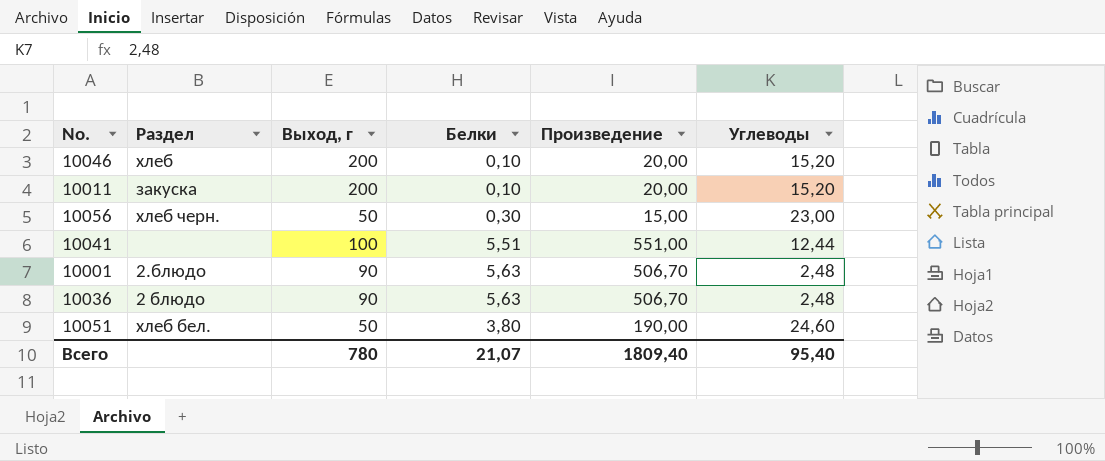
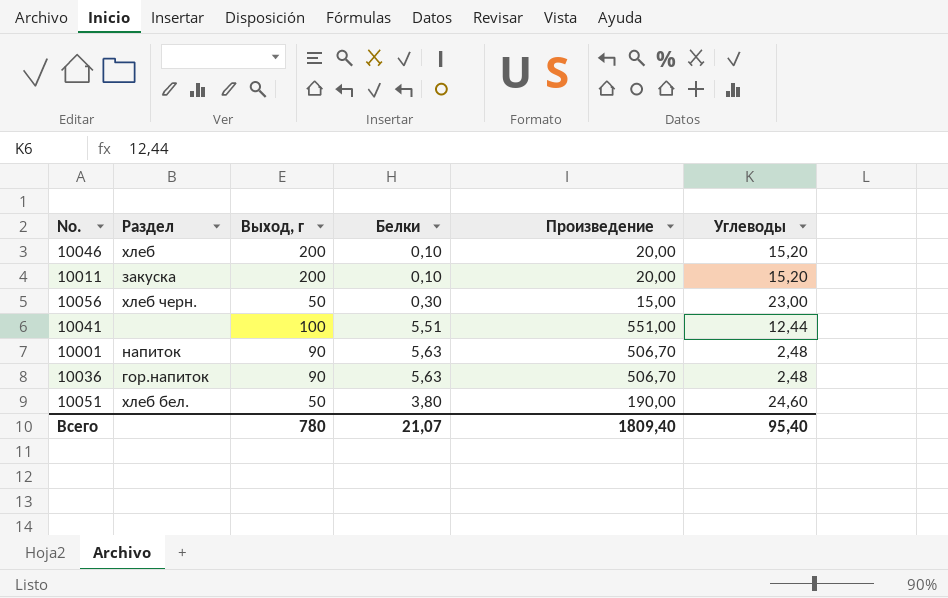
10001 | Раздел: 2.блюдо -> напиток
10036 | Раздел: 2 блюдо -> гор.напиток

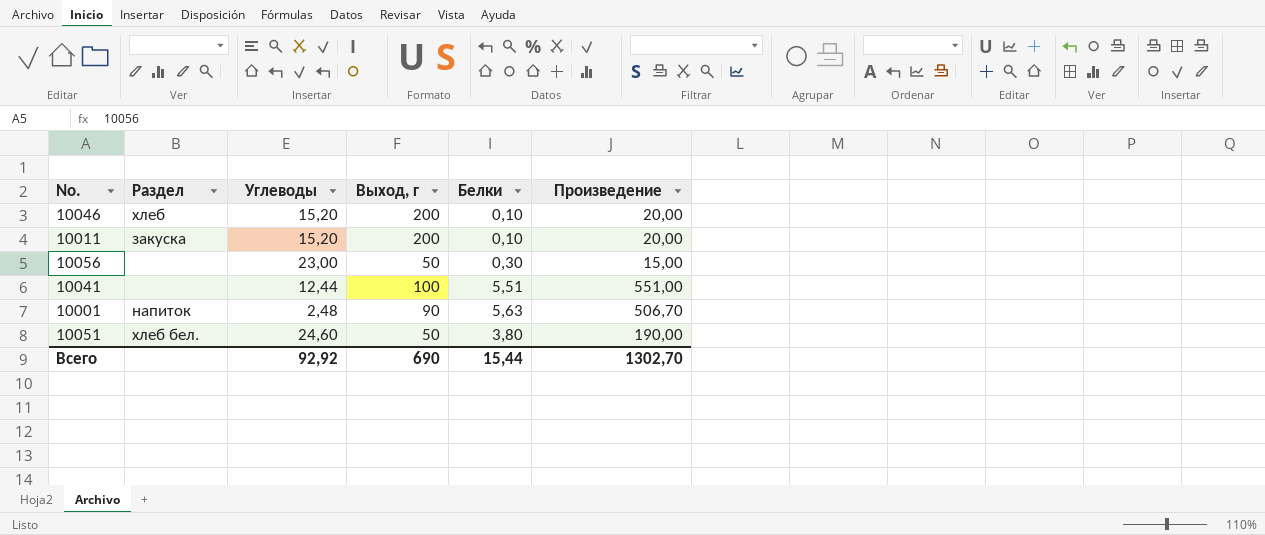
column Углеводы | position: 6 -> 3
row 10036: гор.напиток | 90 | 5,63 | 506,70 | 2,48 -> none
10056 | Раздел: хлеб черн. -> none
Всего | Углеводы: 95,40 -> 92,92
Всего | Выход, г: 780 -> 690
Всего | Белки: 21,07 -> 15,44
Всего | Произведение: 1809,40 -> 1302,70

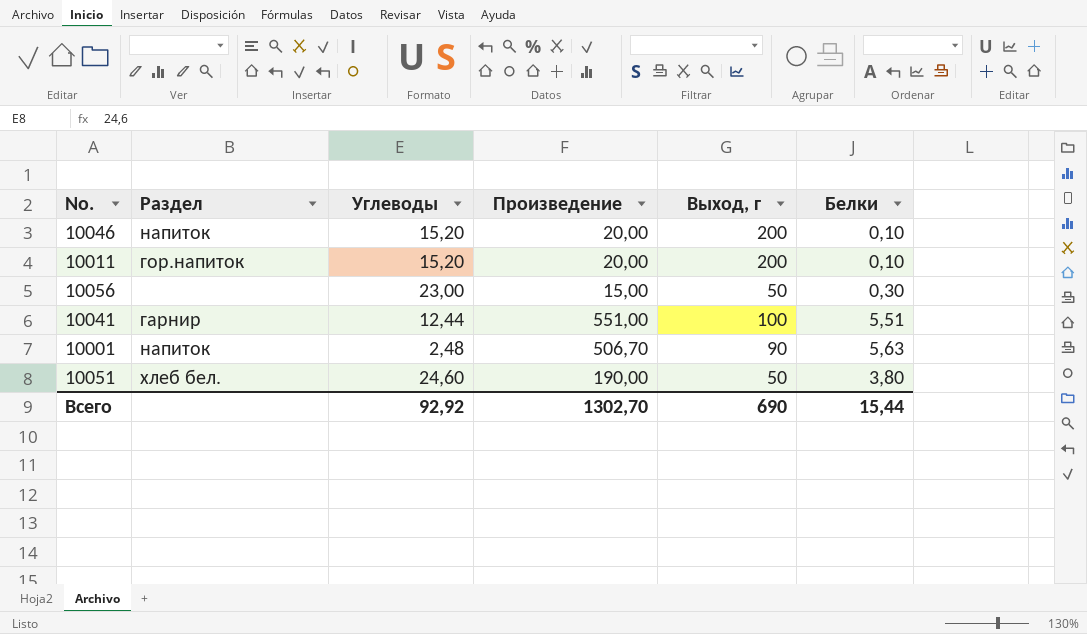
column Произведение | position: 6 -> 4
10046 | Раздел: хлеб -> напиток
10011 | Раздел: закуска -> гор.напиток
10041 | Раздел: none -> гарнир

